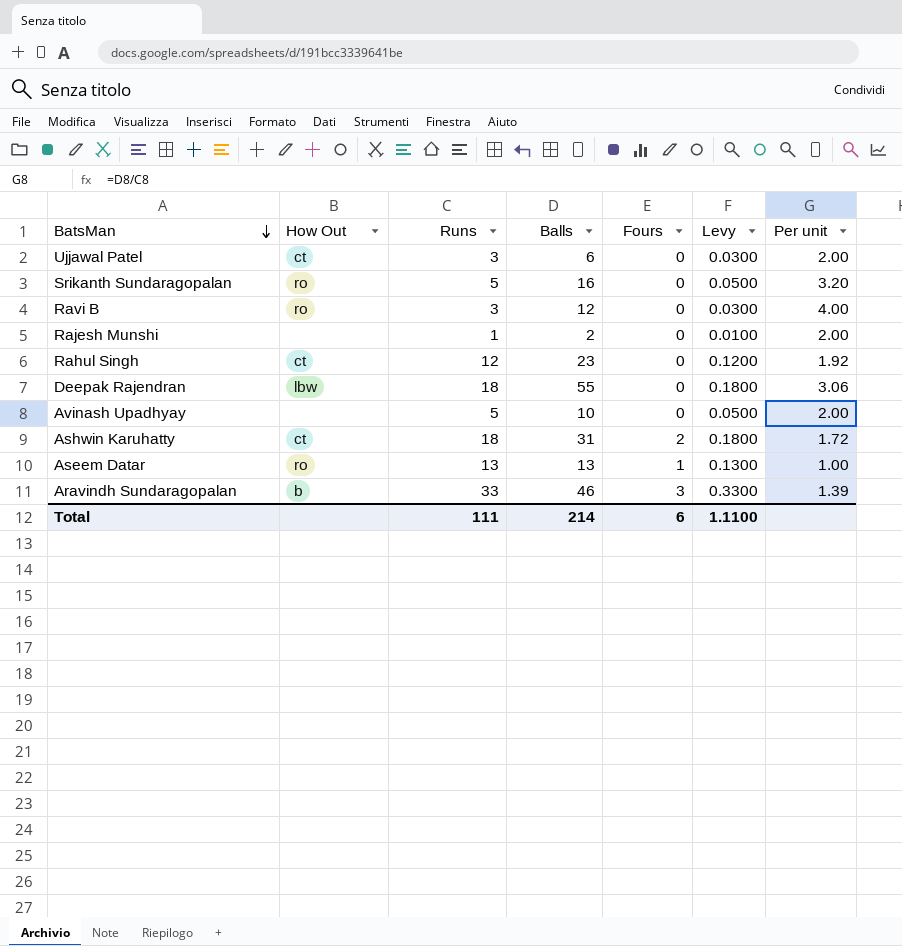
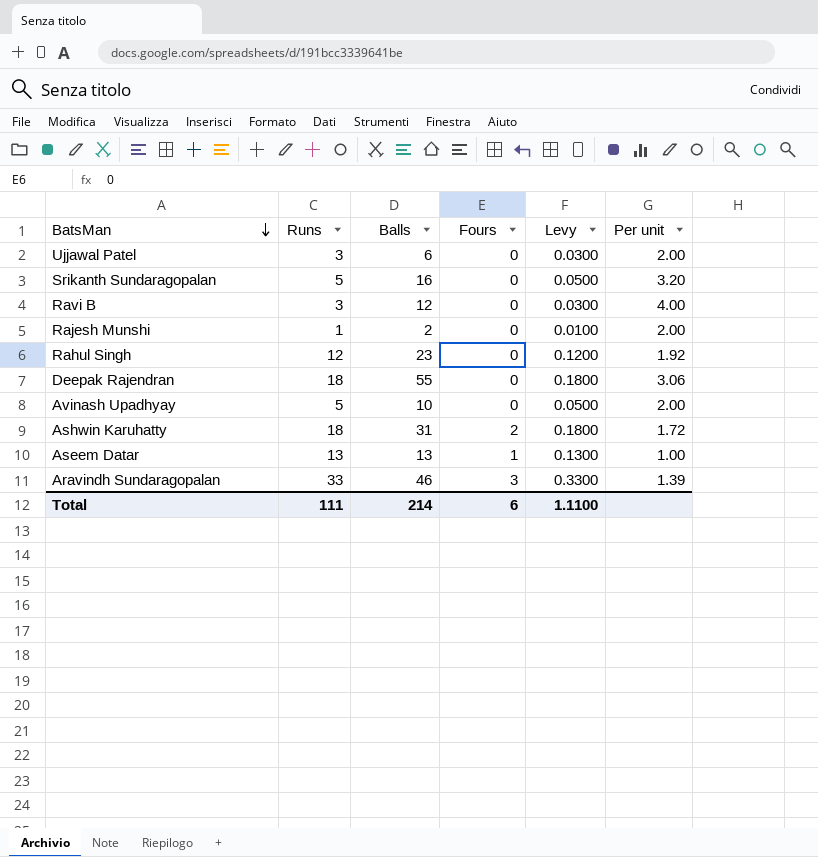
column How Out | position: 2 -> none

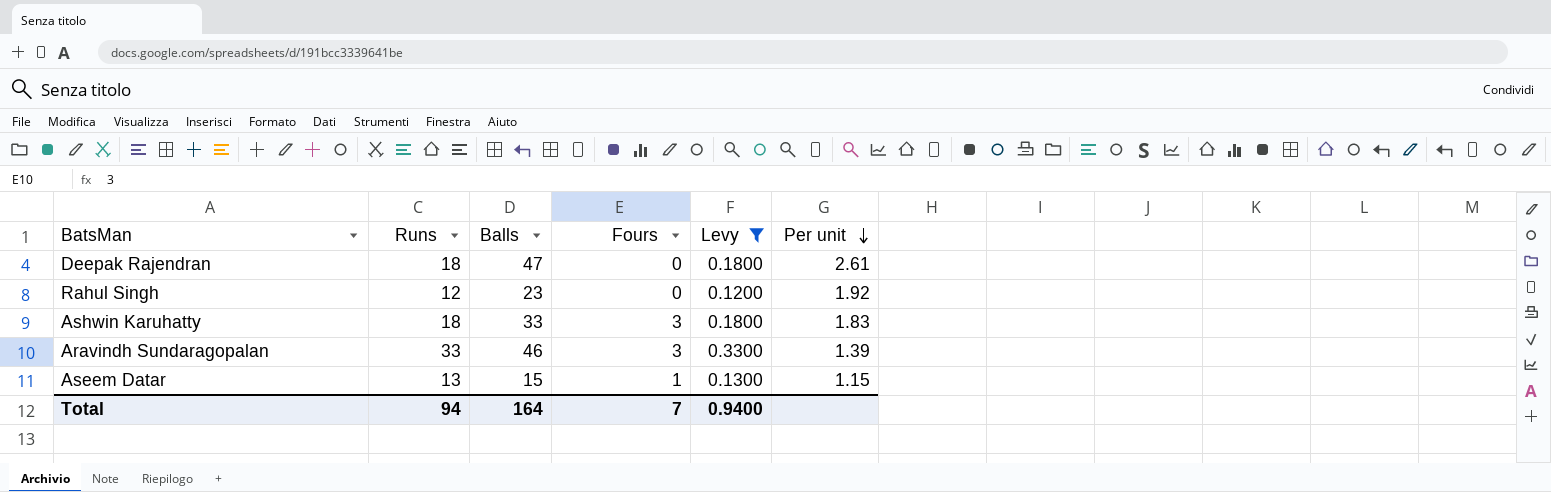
filter: none -> Levy >= 0.1200
row order: BatsMan descending -> Per unit descending
Deepak Rajendran | Balls: 55 -> 47
Deepak Rajendran | Per unit: 3.06 -> 2.61
Ashwin Karuhatty | Balls: 31 -> 33
Ashwin Karuhatty | Fours: 2 -> 3
Ashwin Karuhatty | Per unit: 1.72 -> 1.83
Aseem Datar | Balls: 13 -> 15
Aseem Datar | Per unit: 1.00 -> 1.15
Total | Runs: 111 -> 94
Total | Balls: 214 -> 164
Total | Fours: 6 -> 7
Total | Levy: 1.1100 -> 0.9400

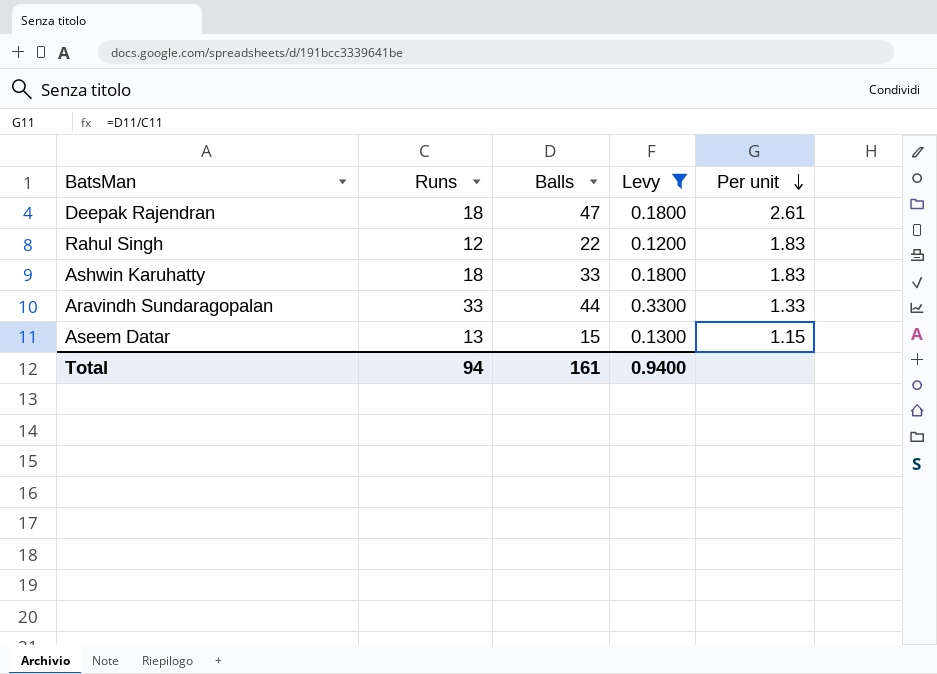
column Fours | position: 4 -> none
Rahul Singh | Balls: 23 -> 22
Rahul Singh | Per unit: 1.92 -> 1.83
Aravindh Sundaragopalan | Balls: 46 -> 44
Aravindh Sundaragopalan | Per unit: 1.39 -> 1.33
Total | Balls: 164 -> 161

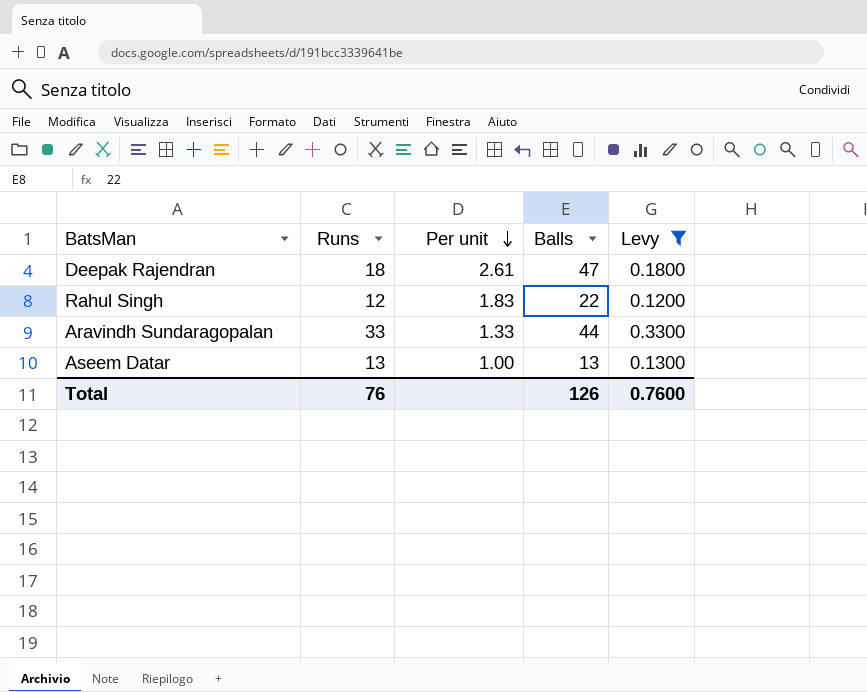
column Per unit | position: 5 -> 3
row Ashwin Karuhatty: 18 | 33 | 0.1800 | 1.83 -> none
Aseem Datar | Per unit: 1.15 -> 1.00
Aseem Datar | Balls: 15 -> 13
Total | Runs: 94 -> 76
Total | Balls: 161 -> 126
Total | Levy: 0.9400 -> 0.7600

